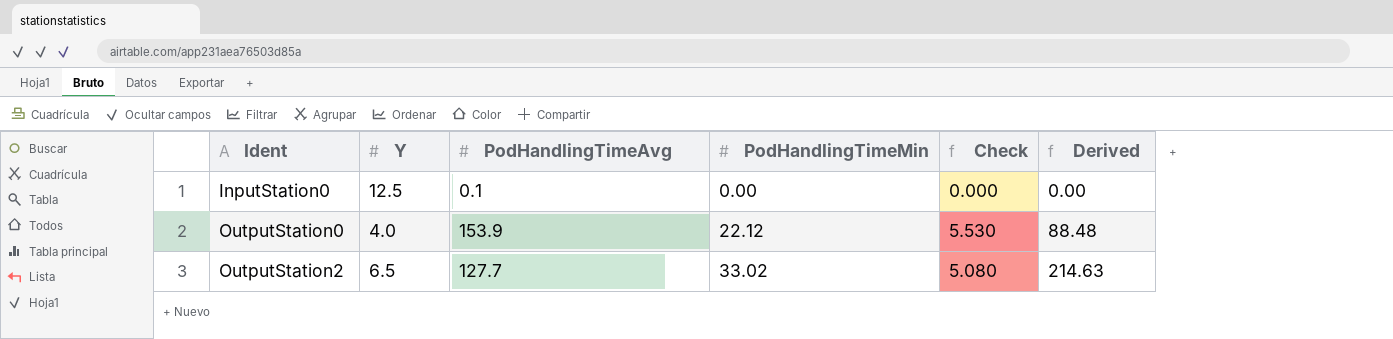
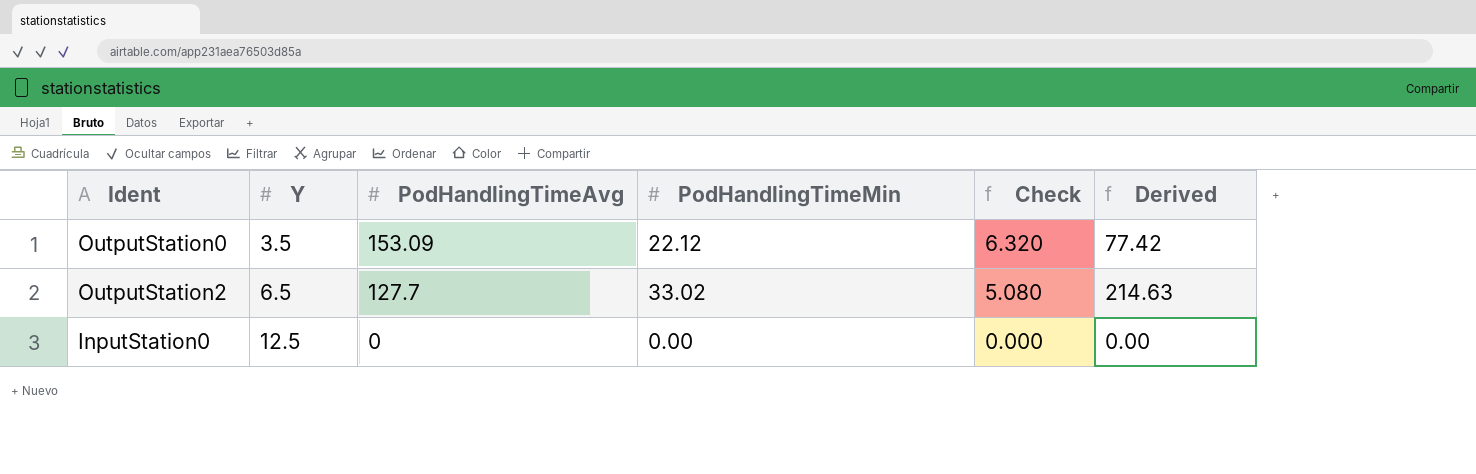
row order: Ident ascending -> Y ascending
OutputStation0 | Y: 4.0 -> 3.5
OutputStation0 | PodHandlingTimeAvg: 153.9 -> 153.09
OutputStation0 | Check: 5.530 -> 6.320
OutputStation0 | Derived: 88.48 -> 77.42
InputStation0 | PodHandlingTimeAvg: 0.1 -> 0

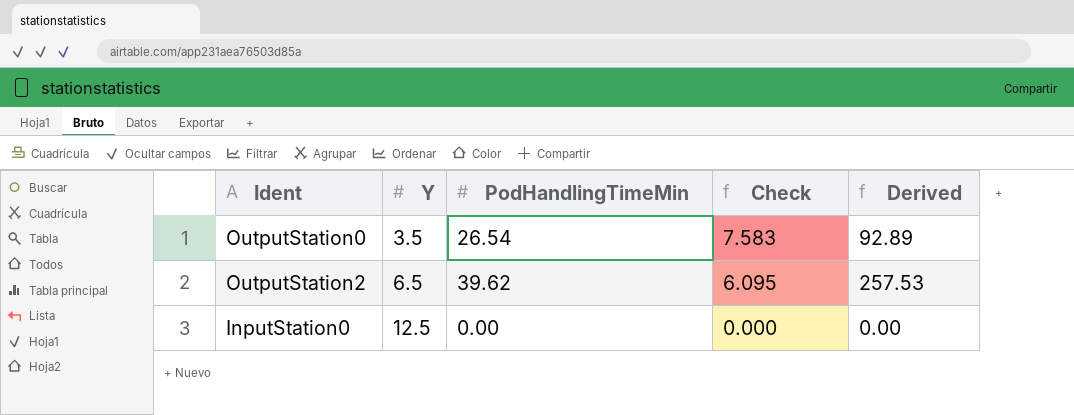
column PodHandlingTimeAvg | position: 3 -> none
OutputStation0 | PodHandlingTimeMin: 22.12 -> 26.54
OutputStation0 | Check: 6.320 -> 7.583
OutputStation0 | Derived: 77.42 -> 92.89
OutputStation2 | PodHandlingTimeMin: 33.02 -> 39.62
OutputStation2 | Check: 5.080 -> 6.095
OutputStation2 | Derived: 214.63 -> 257.53

